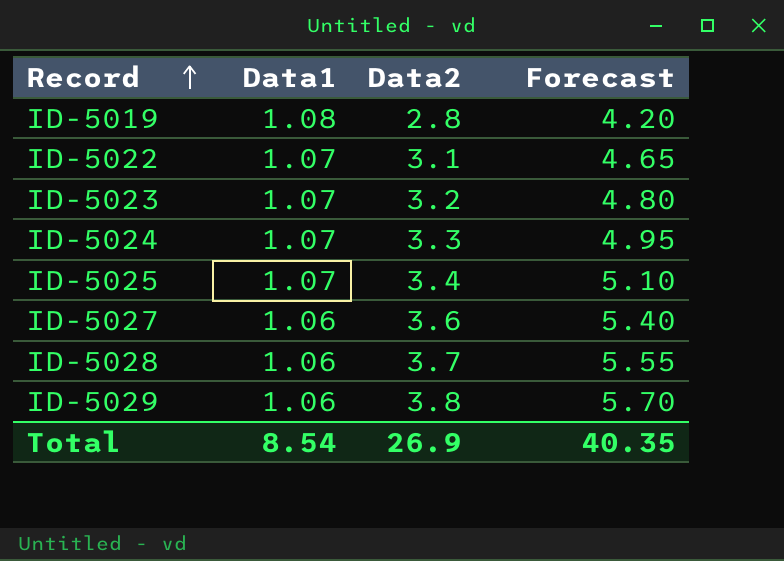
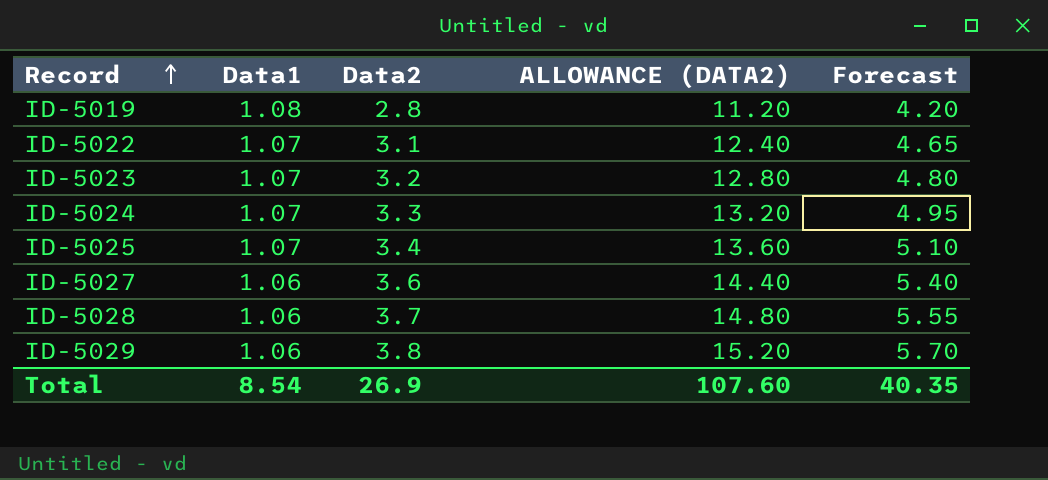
column ALLOWANCE (DATA2) | formula: none -> [Data2] * 4

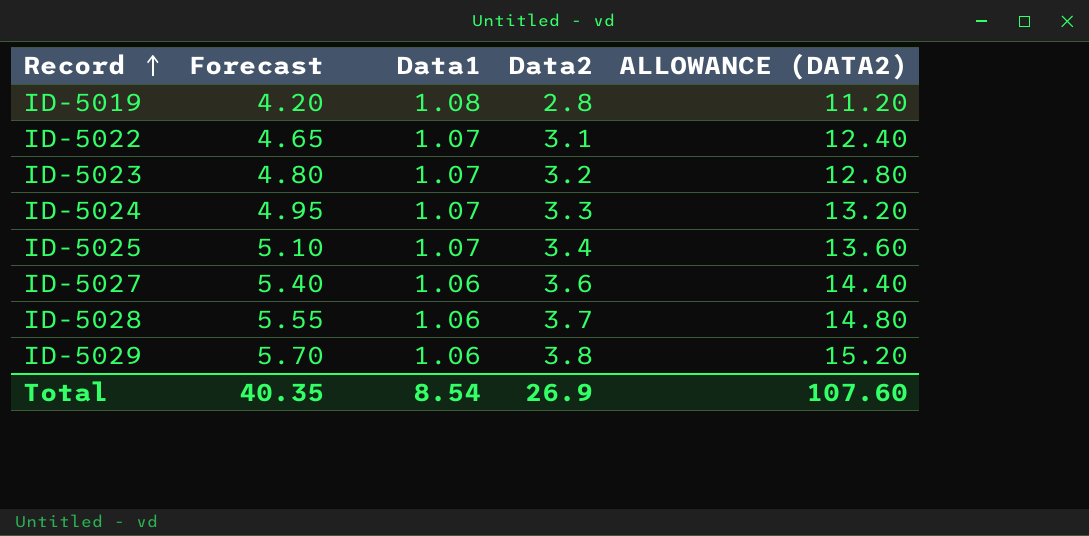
column Forecast | position: 5 -> 2

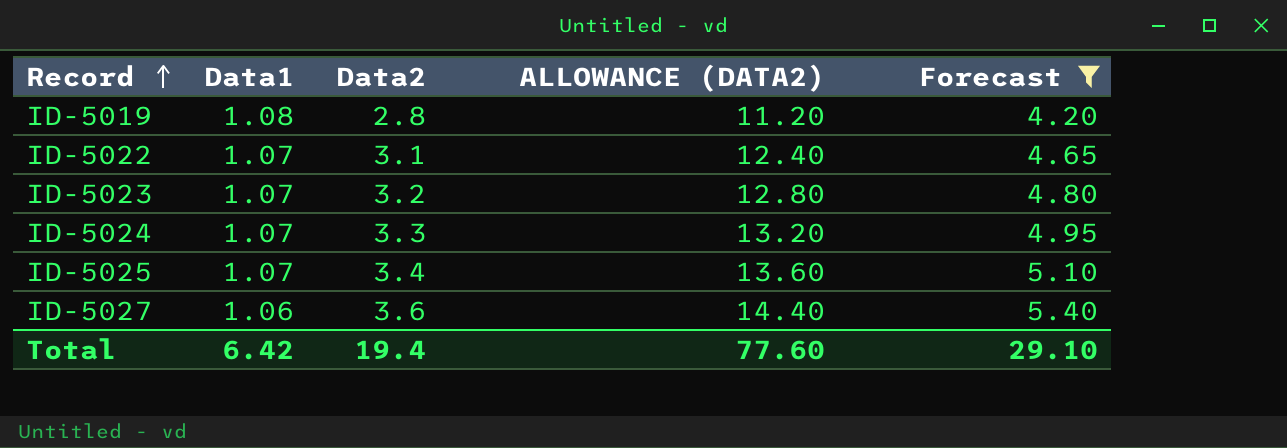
filter: none -> Forecast <= 5.40
column Forecast | position: 2 -> 5
Total | Data1: 8.54 -> 6.42
Total | Data2: 26.9 -> 19.4
Total | ALLOWANCE (DATA2): 107.60 -> 77.60
Total | Forecast: 40.35 -> 29.10

